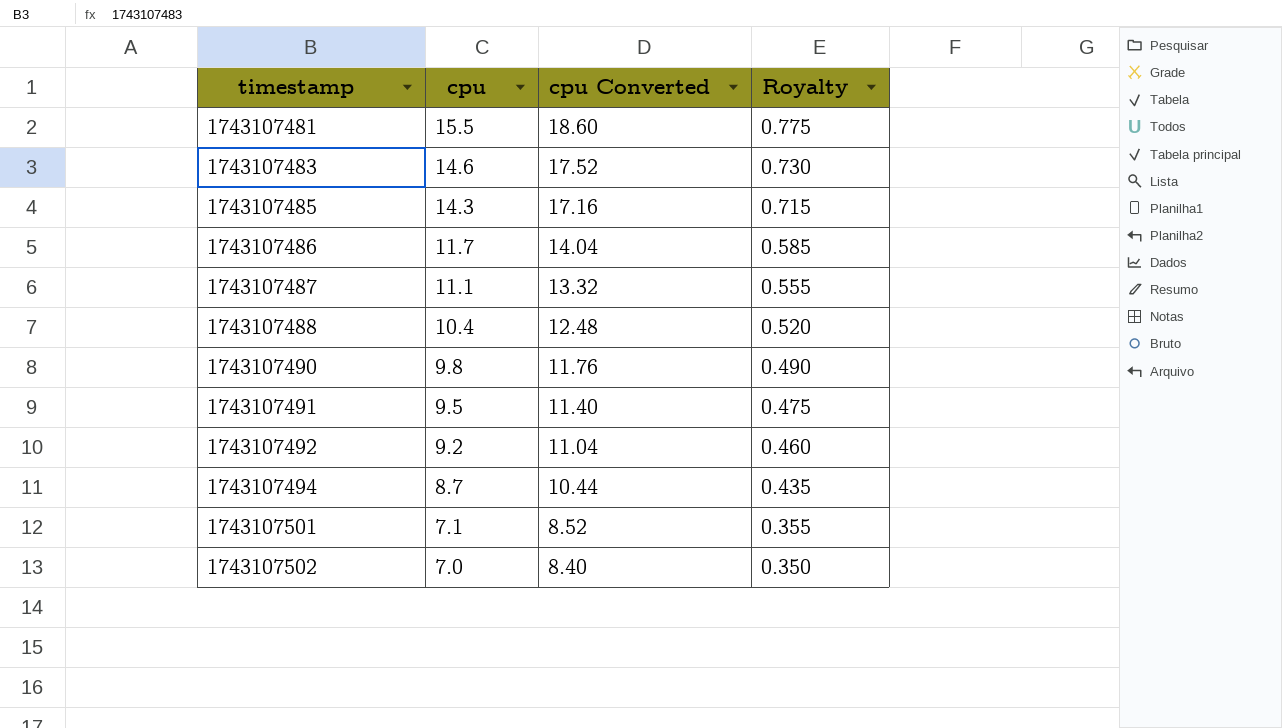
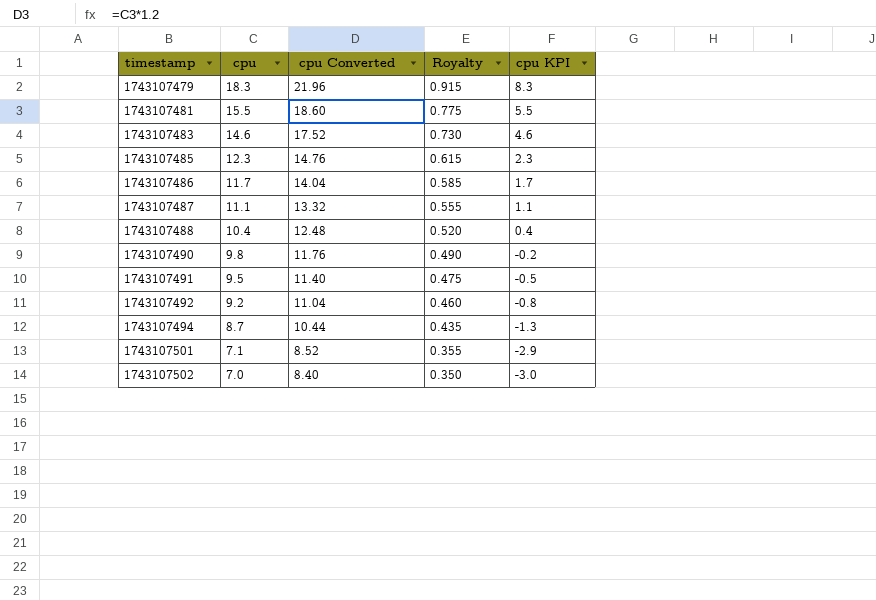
column cpu KPI | formula: none -> [cpu] - 10
row 1743107479: none -> 18.3 | 21.96 | 0.915 | 8.3
1743107485 | cpu: 14.3 -> 12.3
1743107485 | cpu Converted: 17.16 -> 14.76
1743107485 | Royalty: 0.715 -> 0.615

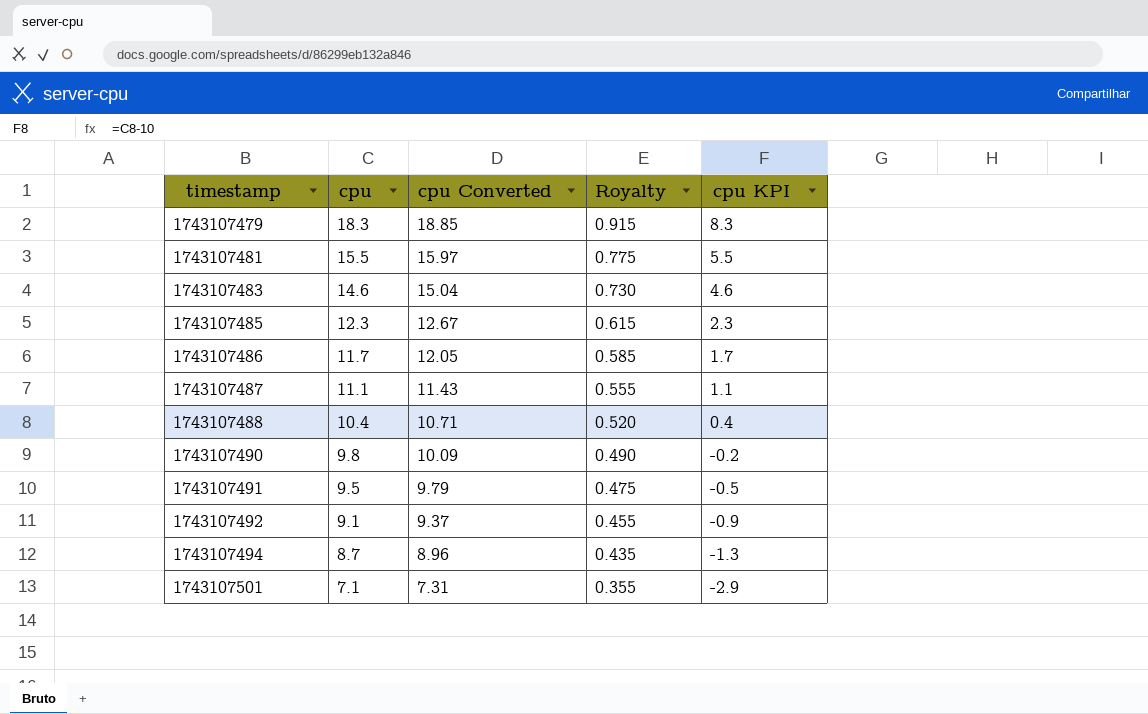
column cpu Converted | formula: [cpu] * 1.2 -> [cpu] * 1.03
row 1743107502: 7.0 | 8.40 | 0.350 | -3.0 -> none
1743107492 | cpu: 9.2 -> 9.1
1743107492 | Royalty: 0.460 -> 0.455
1743107492 | cpu KPI: -0.8 -> -0.9

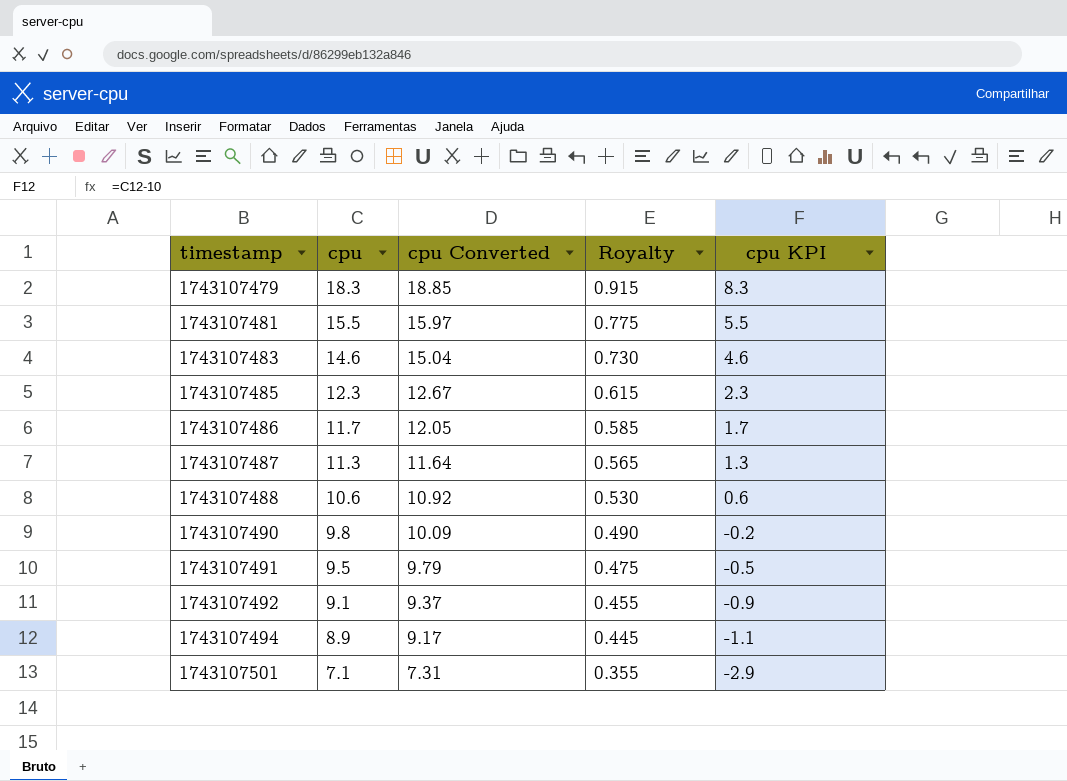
1743107487 | cpu: 11.1 -> 11.3
1743107487 | cpu Converted: 11.43 -> 11.64
1743107487 | Royalty: 0.555 -> 0.565
1743107487 | cpu KPI: 1.1 -> 1.3
1743107488 | cpu: 10.4 -> 10.6
1743107488 | cpu Converted: 10.71 -> 10.92
1743107488 | Royalty: 0.520 -> 0.530
1743107488 | cpu KPI: 0.4 -> 0.6
1743107494 | cpu: 8.7 -> 8.9
1743107494 | cpu Converted: 8.96 -> 9.17
1743107494 | Royalty: 0.435 -> 0.445
1743107494 | cpu KPI: -1.3 -> -1.1

